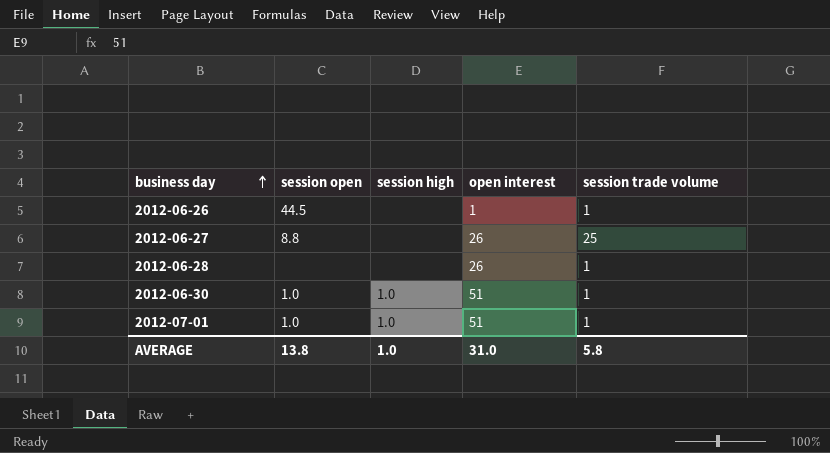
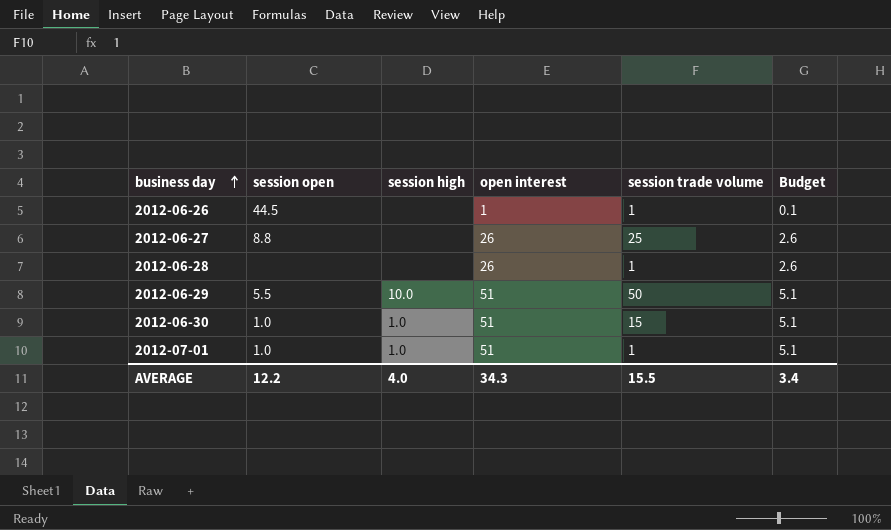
column Budget | formula: none -> [open interest] * 0.1
row 2012-06-29: none -> 5.5 | 10.0 | 51 | 50 | 5.1
2012-06-30 | session trade volume: 1 -> 15
AVERAGE | session open: 13.8 -> 12.2
AVERAGE | session high: 1.0 -> 4.0
AVERAGE | open interest: 31.0 -> 34.3
AVERAGE | session trade volume: 5.8 -> 15.5

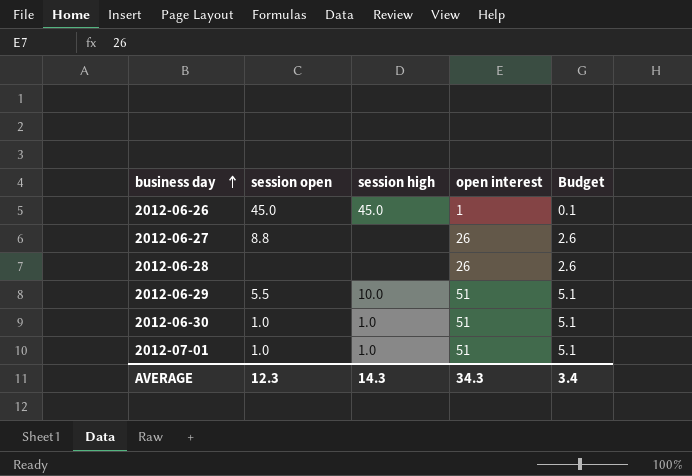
column session trade volume | position: 5 -> none
2012-06-26 | session open: 44.5 -> 45.0
2012-06-26 | session high: none -> 45.0
AVERAGE | session open: 12.2 -> 12.3
AVERAGE | session high: 4.0 -> 14.3

